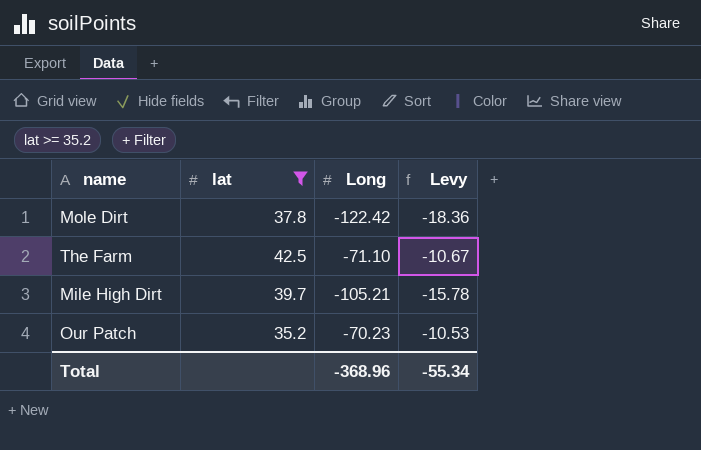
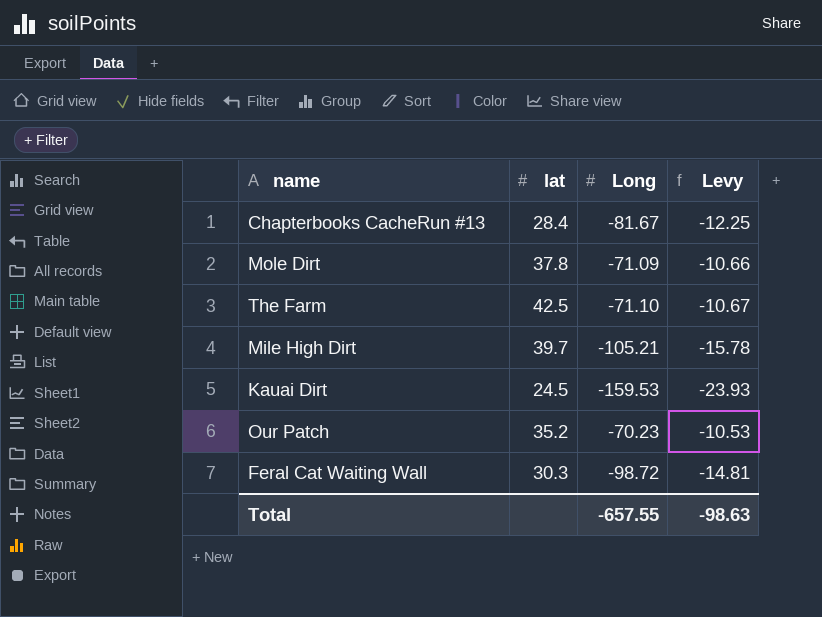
filter: lat >= 35.2 -> none
Mole Dirt | Long: -122.42 -> -71.09
Mole Dirt | Levy: -18.36 -> -10.66
Total | Long: -368.96 -> -657.55
Total | Levy: -55.34 -> -98.63

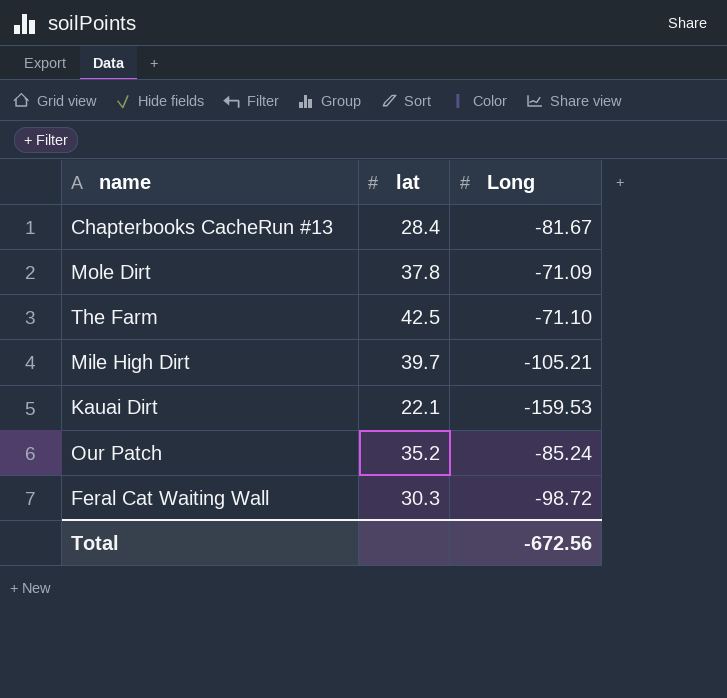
column Levy | formula: [Long] * 0.15 -> none
Kauai Dirt | lat: 24.5 -> 22.1
Our Patch | Long: -70.23 -> -85.24
Total | Long: -657.55 -> -672.56

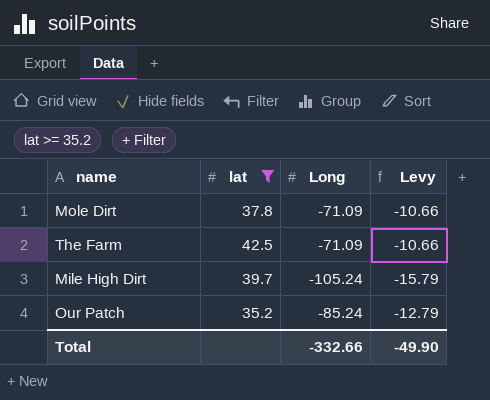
filter: none -> lat >= 35.2
column Levy | formula: none -> [Long] * 0.15
The Farm | Long: -71.10 -> -71.09
Mile High Dirt | Long: -105.21 -> -105.24
Total | Long: -672.56 -> -332.66

